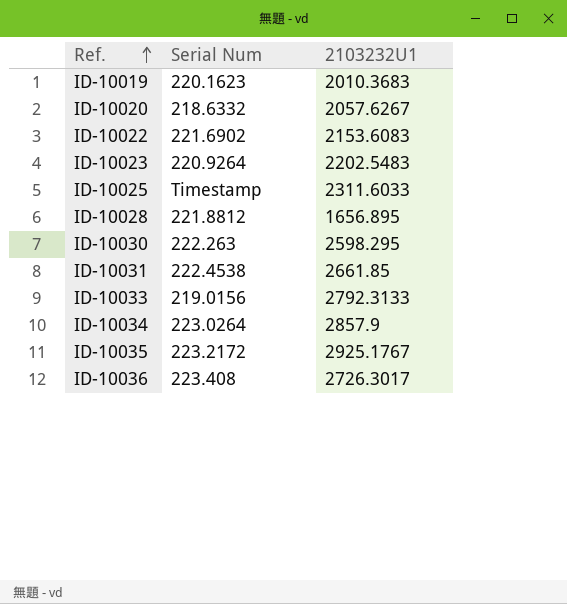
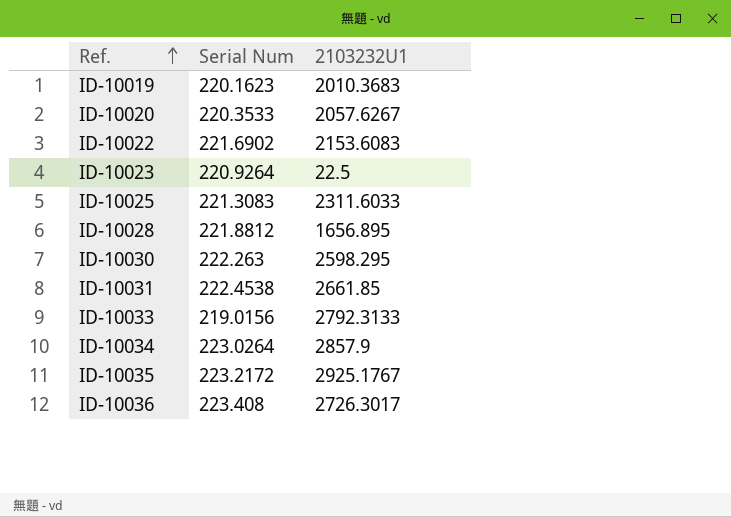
ID-10020 | Serial Num: 218.6332 -> 220.3533
ID-10023 | 2103232U1: 2202.5483 -> 22.5
ID-10025 | Serial Num: Timestamp -> 221.3083

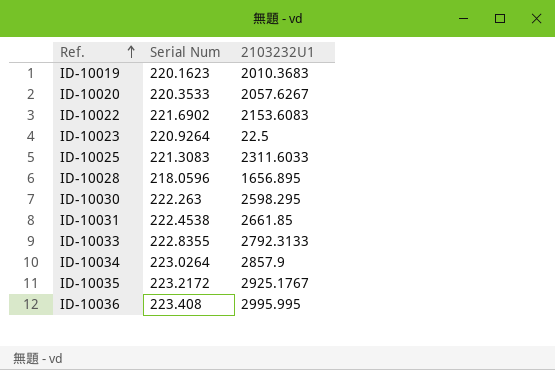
ID-10028 | Serial Num: 221.8812 -> 218.0596
ID-10033 | Serial Num: 219.0156 -> 222.8355
ID-10036 | 2103232U1: 2726.3017 -> 2995.995

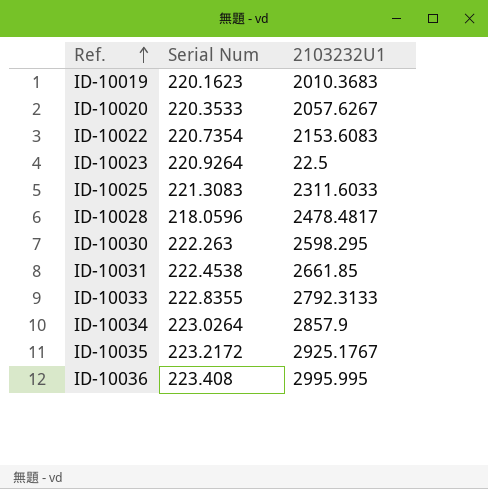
ID-10022 | Serial Num: 221.6902 -> 220.7354
ID-10028 | 2103232U1: 1656.895 -> 2478.4817

